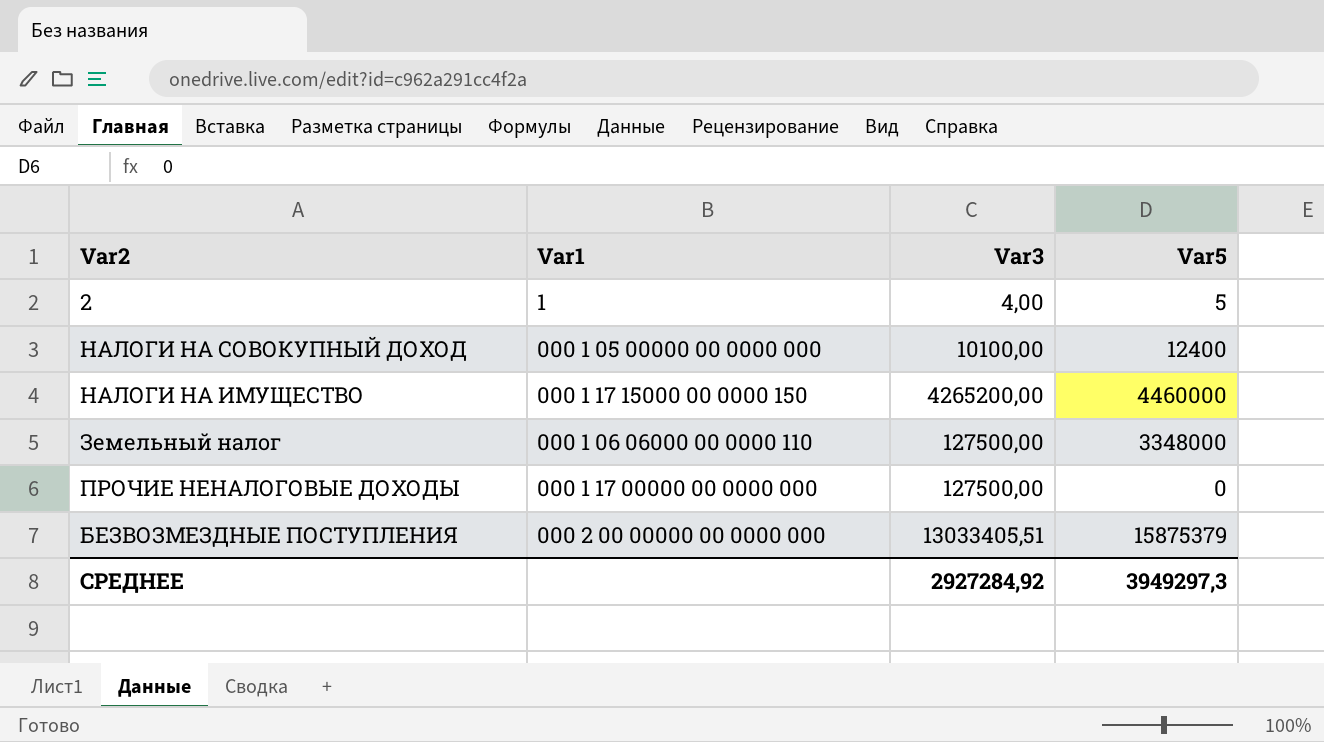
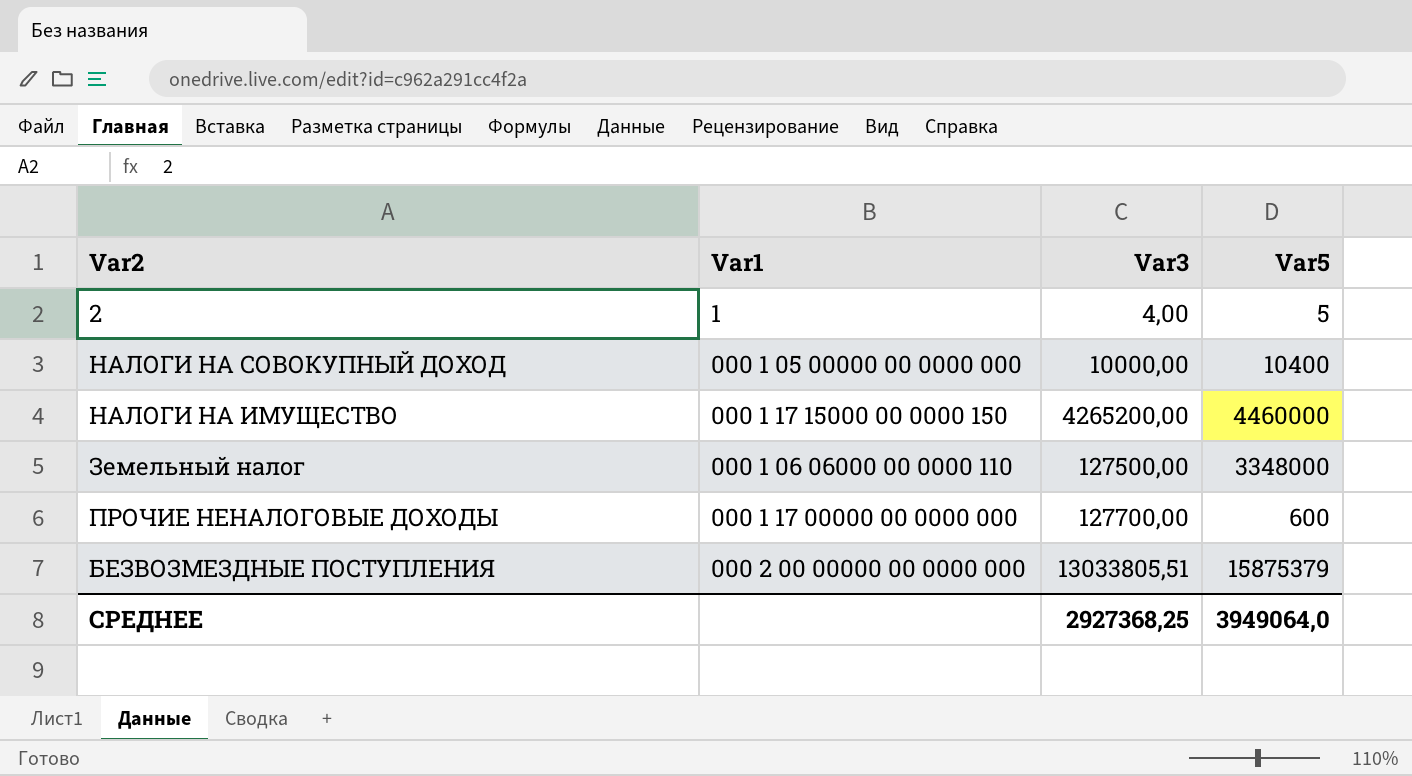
НАЛОГИ НА СОВОКУПНЫЙ ДОХОД | Var3: 10100,00 -> 10000,00
НАЛОГИ НА СОВОКУПНЫЙ ДОХОД | Var5: 12400 -> 10400
ПРОЧИЕ НЕНАЛОГОВЫЕ ДОХОДЫ | Var3: 127500,00 -> 127700,00
ПРОЧИЕ НЕНАЛОГОВЫЕ ДОХОДЫ | Var5: 0 -> 600
БЕЗВОЗМЕЗДНЫЕ ПОСТУПЛЕНИЯ | Var3: 13033405,51 -> 13033805,51
СРЕДНЕЕ | Var3: 2927284,92 -> 2927368,25
СРЕДНЕЕ | Var5: 3949297,3 -> 3949064,0

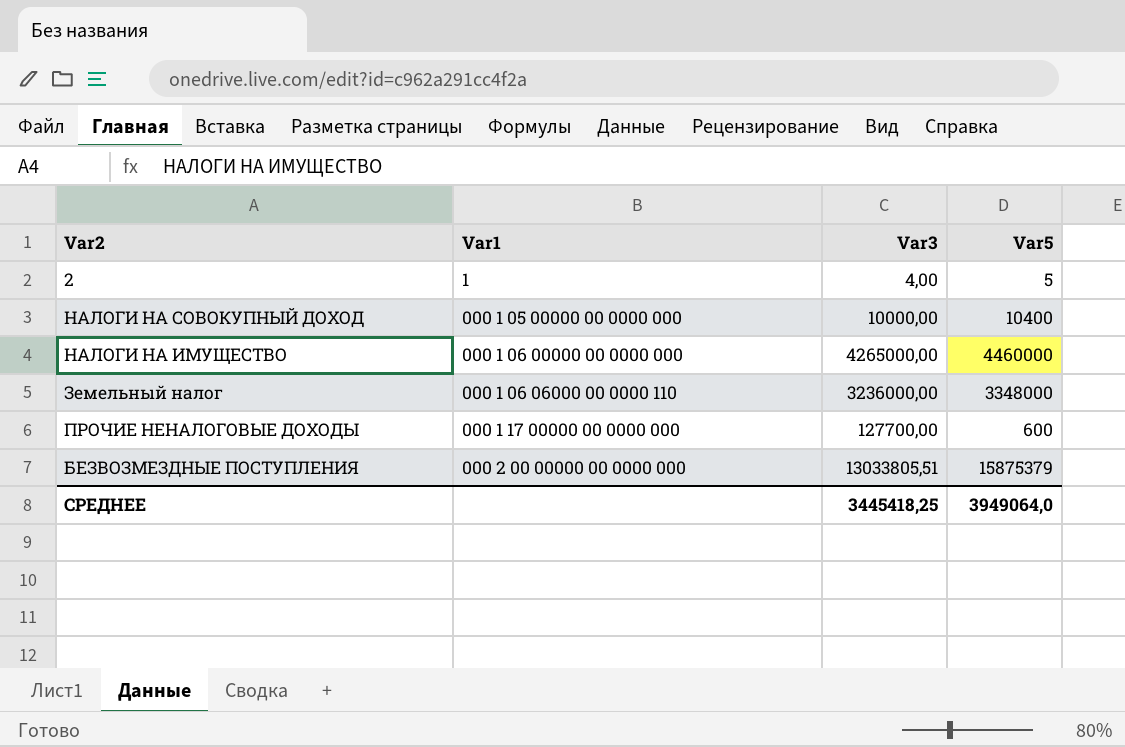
НАЛОГИ НА ИМУЩЕСТВО | Var1: 000 1 17 15000 00 0000 150 -> 000 1 06 00000 00 0000 000
НАЛОГИ НА ИМУЩЕСТВО | Var3: 4265200,00 -> 4265000,00
Земельный налог | Var3: 127500,00 -> 3236000,00
СРЕДНЕЕ | Var3: 2927368,25 -> 3445418,25

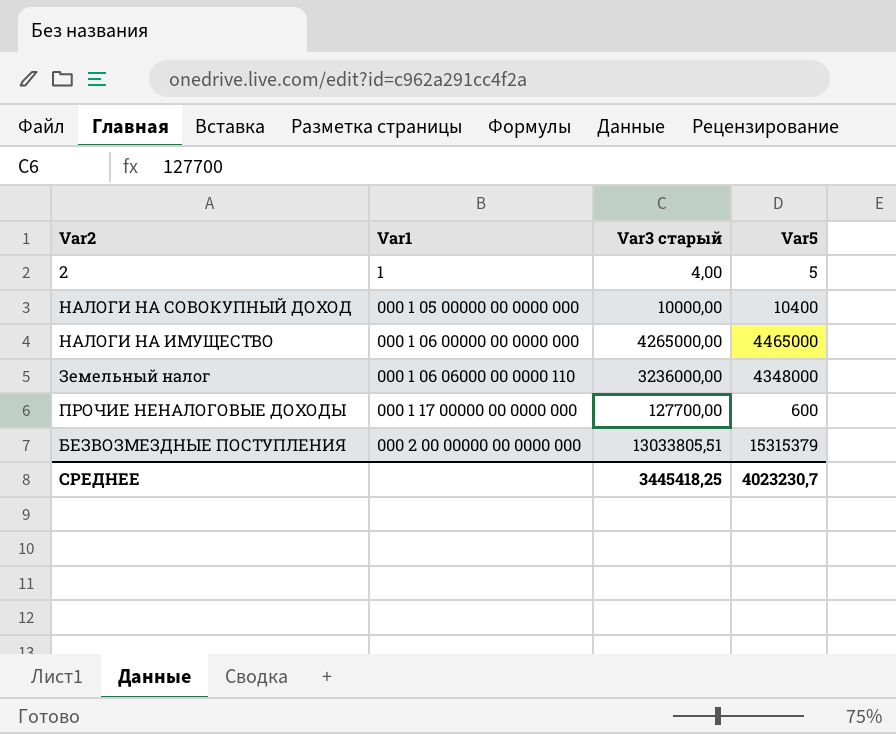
column name: Var3 -> Var3 старый
НАЛОГИ НА ИМУЩЕСТВО | Var5: 4460000 -> 4465000
Земельный налог | Var5: 3348000 -> 4348000
БЕЗВОЗМЕЗДНЫЕ ПОСТУПЛЕНИЯ | Var5: 15875379 -> 15315379
СРЕДНЕЕ | Var5: 3949064,0 -> 4023230,7

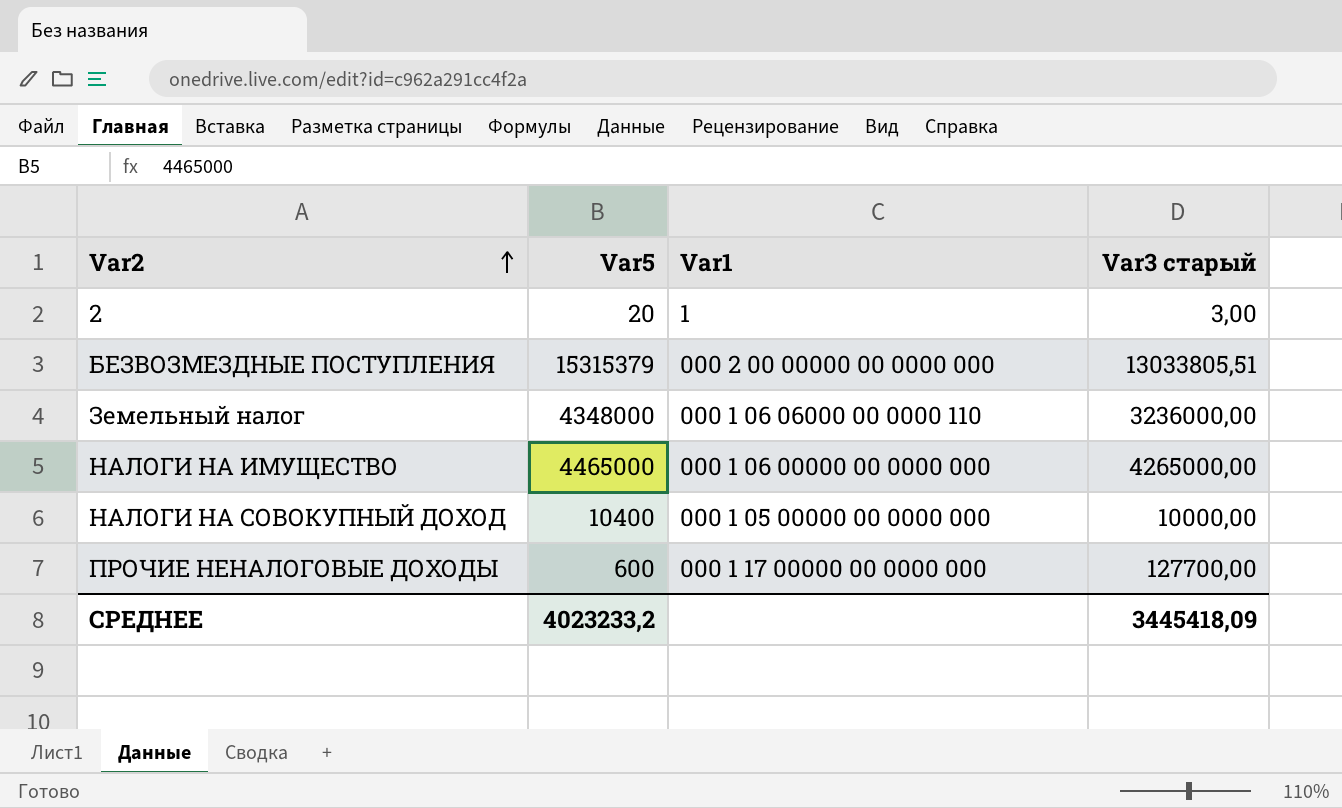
row order: none -> Var2 ascending
column Var5 | position: 4 -> 2
2 | Var5: 5 -> 20
2 | Var3 старый: 4,00 -> 3,00
СРЕДНЕЕ | Var5: 4023230,7 -> 4023233,2
СРЕДНЕЕ | Var3 старый: 3445418,25 -> 3445418,09

